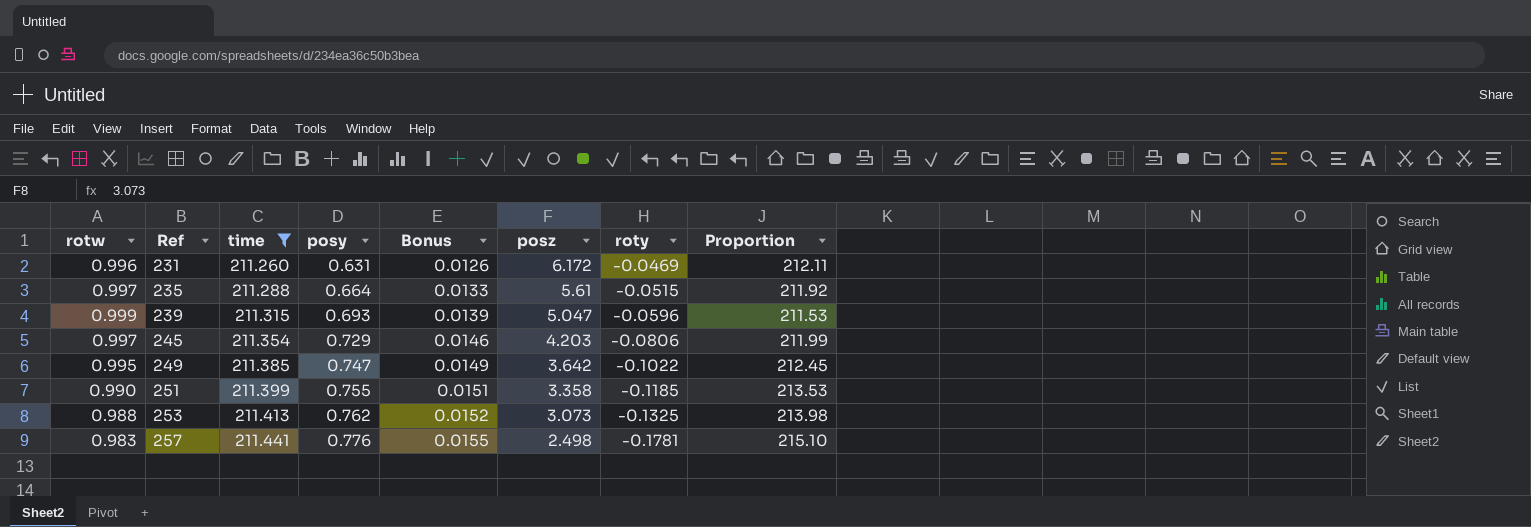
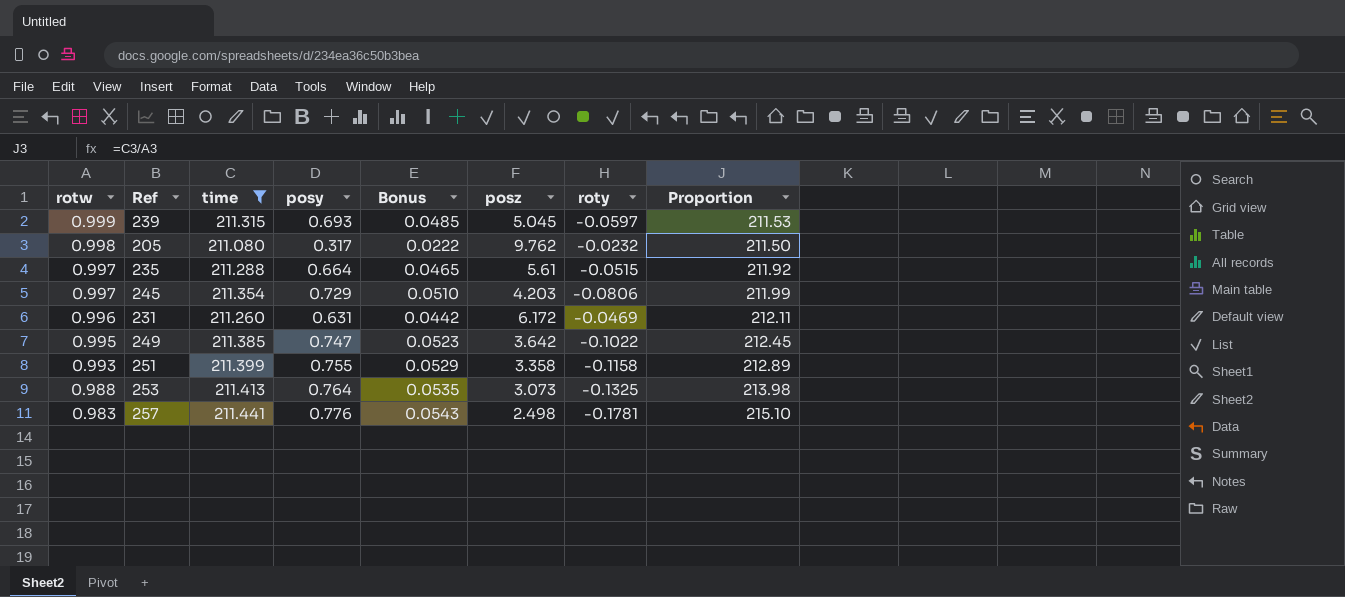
row order: Ref ascending -> rotw descending
column Bonus | formula: [posy] * 0.02 -> [posy] * 0.07
239 | posz: 5.047 -> 5.045
239 | roty: -0.0596 -> -0.0597
row 205: none -> 0.998 | 211.080 | 0.317 | 0.0222 | 9.762 | -0.0232 | 211.50
251 | rotw: 0.990 -> 0.993
251 | roty: -0.1185 -> -0.1158
251 | Proportion: 213.53 -> 212.89
253 | posy: 0.762 -> 0.764

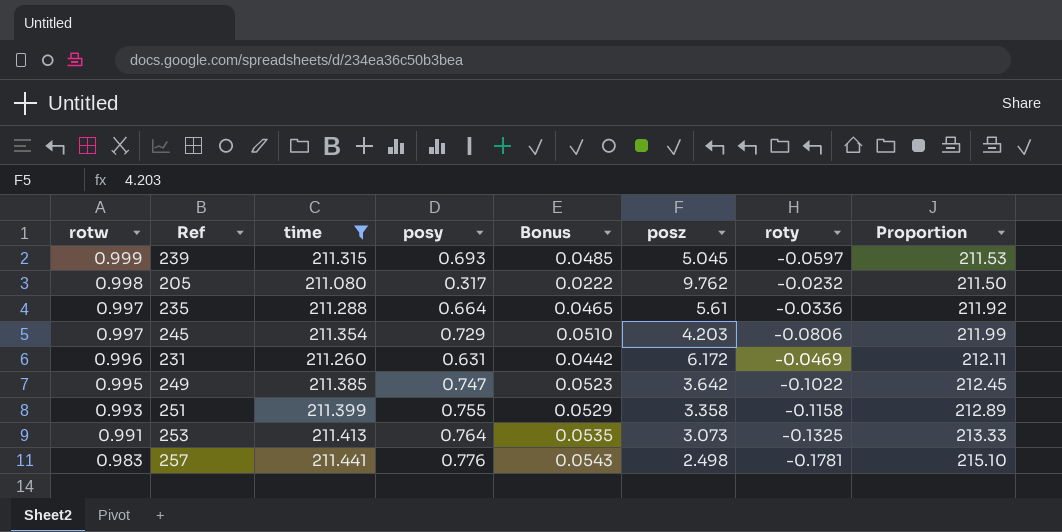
235 | roty: -0.0515 -> -0.0336
253 | rotw: 0.988 -> 0.991
253 | Proportion: 213.98 -> 213.33

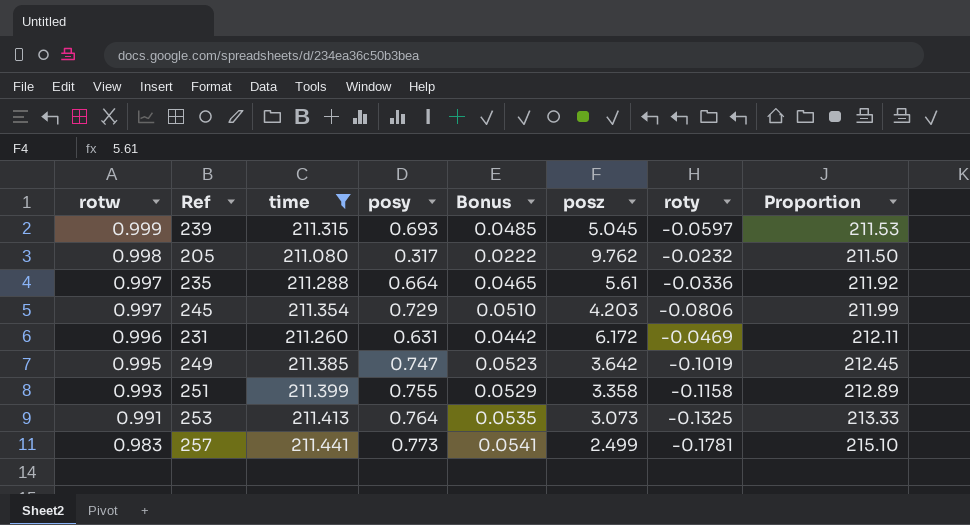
249 | roty: -0.1022 -> -0.1019
257 | posy: 0.776 -> 0.773
257 | Bonus: 0.0543 -> 0.0541
257 | posz: 2.498 -> 2.499

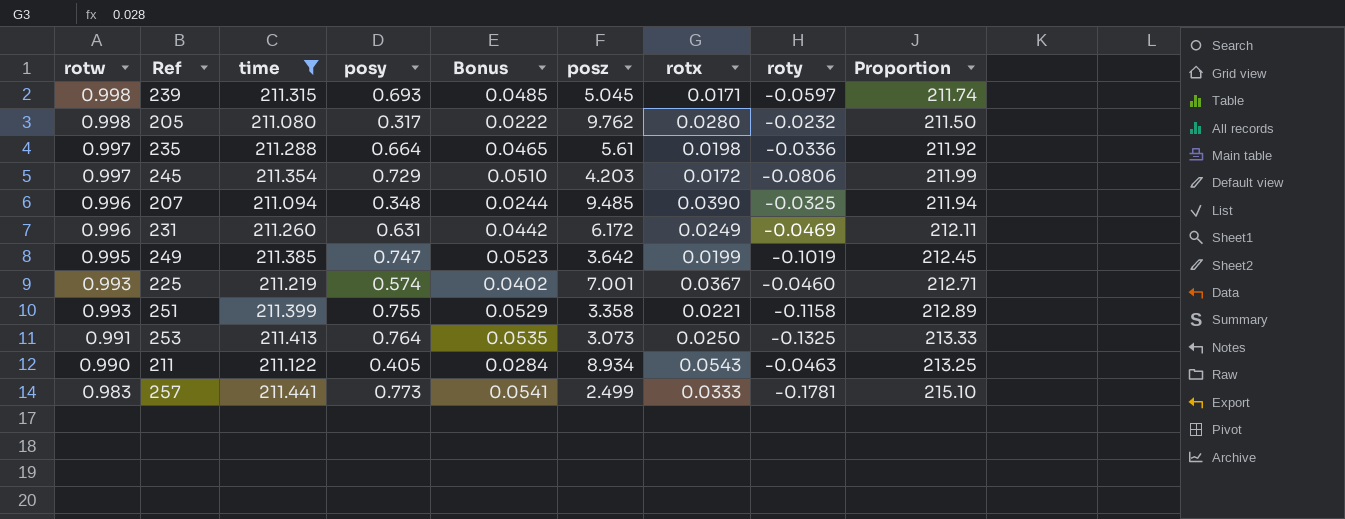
column rotx | position: none -> 7
239 | rotw: 0.999 -> 0.998
239 | Proportion: 211.53 -> 211.74
row 207: none -> 0.996 | 211.094 | 0.348 | 0.0244 | 9.485 | 0.0390 | -0.0325 | 211.94
row 225: none -> 0.993 | 211.219 | 0.574 | 0.0402 | 7.001 | 0.0367 | -0.0460 | 212.71
row 211: none -> 0.990 | 211.122 | 0.405 | 0.0284 | 8.934 | 0.0543 | -0.0463 | 213.25

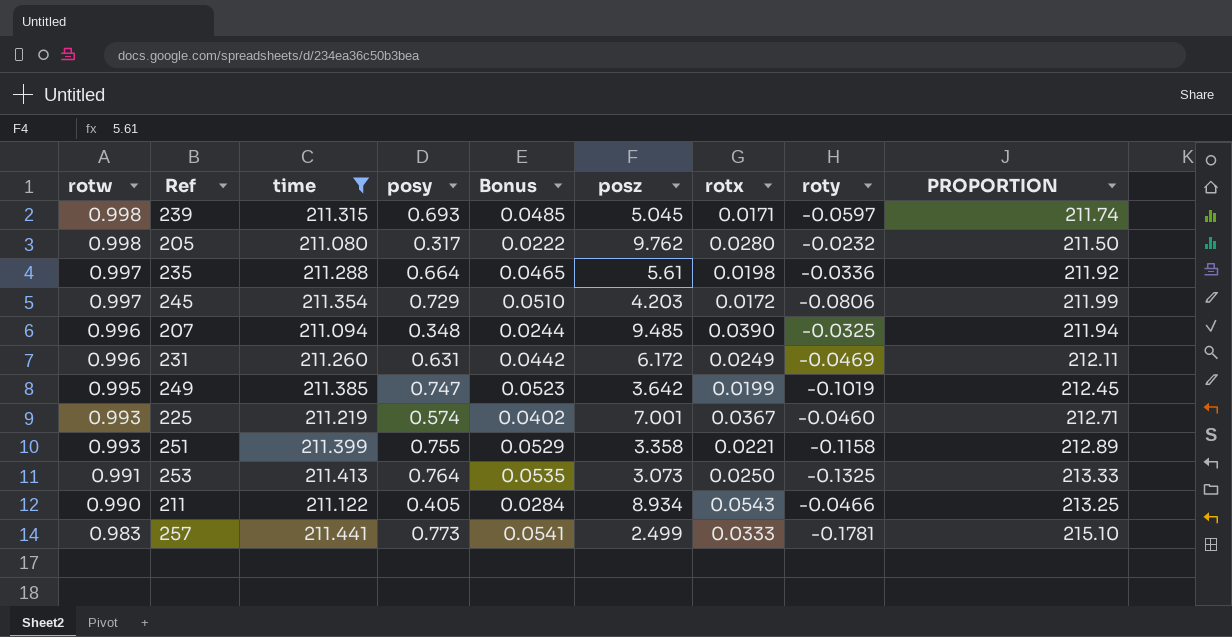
column name: Proportion -> PROPORTION
211 | roty: -0.0463 -> -0.0466

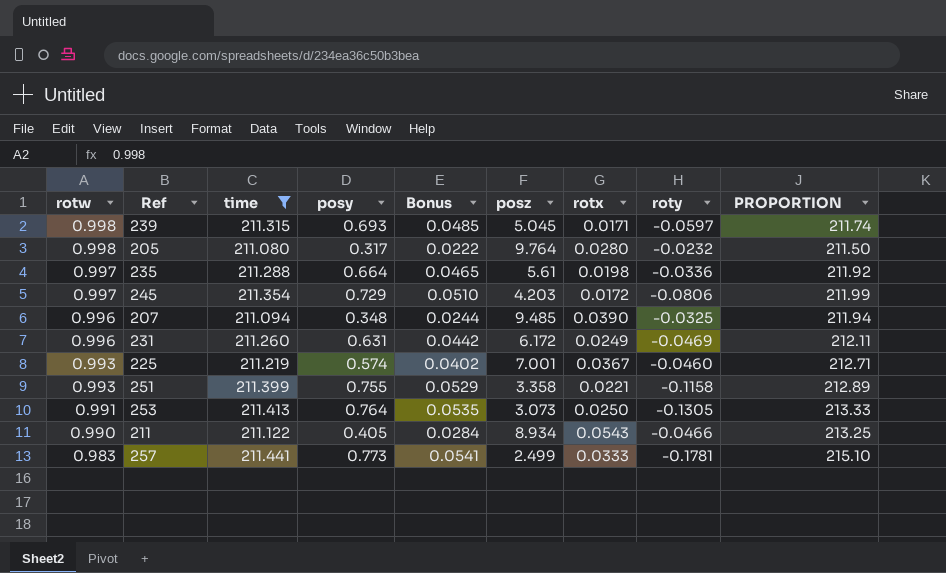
row 249: 0.995 | 211.385 | 0.747 | 0.0523 | 3.642 | 0.0199 | -0.1019 | 212.45 -> none
205 | posz: 9.762 -> 9.764
253 | roty: -0.1325 -> -0.1305

